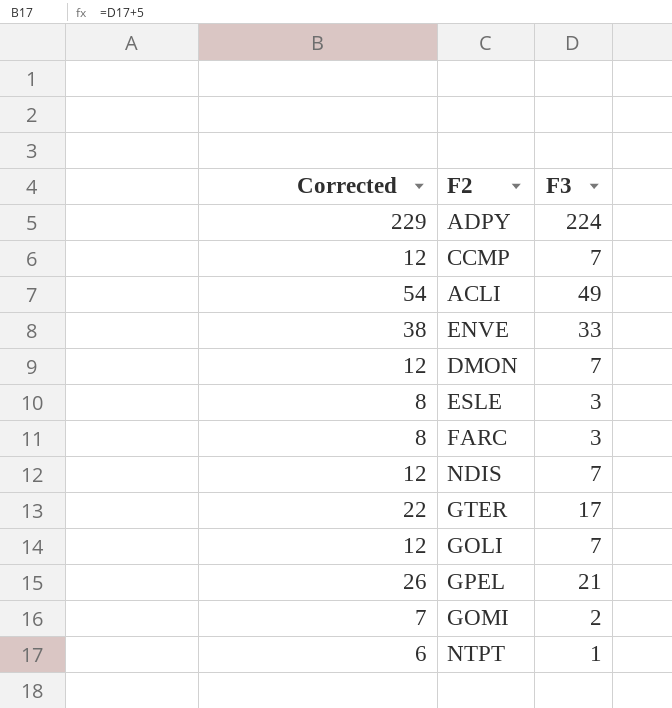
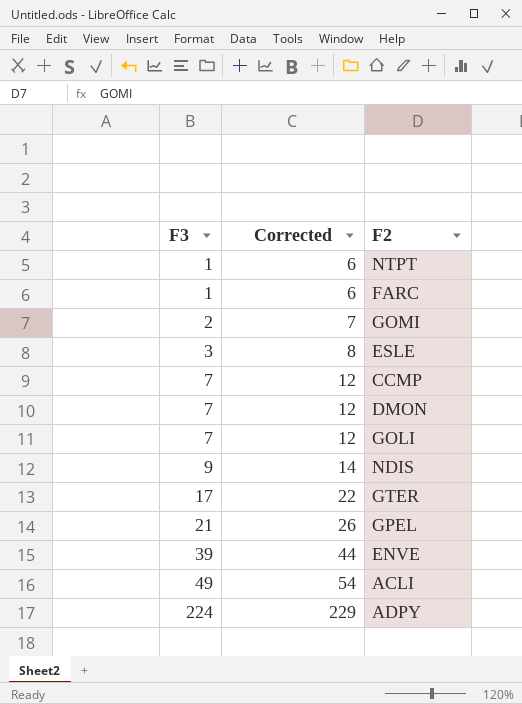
row order: none -> F3 ascending
column F3 | position: 3 -> 1
FARC | F3: 3 -> 1
FARC | Corrected: 8 -> 6
NDIS | F3: 7 -> 9
NDIS | Corrected: 12 -> 14
ENVE | F3: 33 -> 39
ENVE | Corrected: 38 -> 44

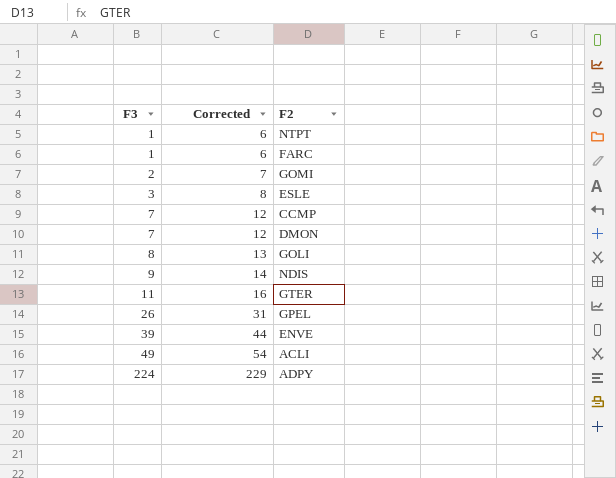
GOLI | F3: 7 -> 8
GOLI | Corrected: 12 -> 13
GTER | F3: 17 -> 11
GTER | Corrected: 22 -> 16
GPEL | F3: 21 -> 26
GPEL | Corrected: 26 -> 31

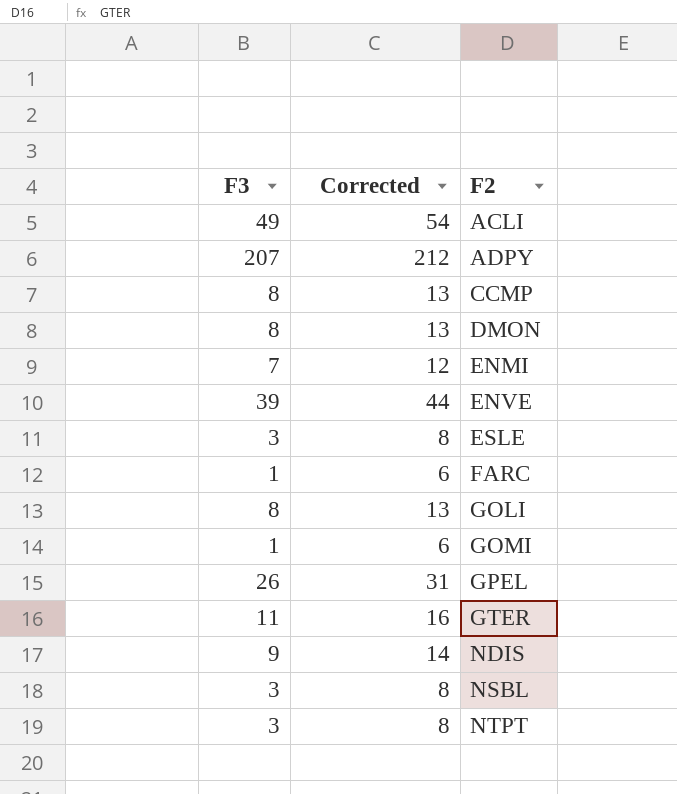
row order: F3 ascending -> F2 ascending
ADPY | F3: 224 -> 207
ADPY | Corrected: 229 -> 212
CCMP | F3: 7 -> 8
CCMP | Corrected: 12 -> 13
DMON | F3: 7 -> 8
DMON | Corrected: 12 -> 13
row ENMI: none -> 7 | 12
GOMI | F3: 2 -> 1
GOMI | Corrected: 7 -> 6
row NSBL: none -> 3 | 8
NTPT | F3: 1 -> 3
NTPT | Corrected: 6 -> 8

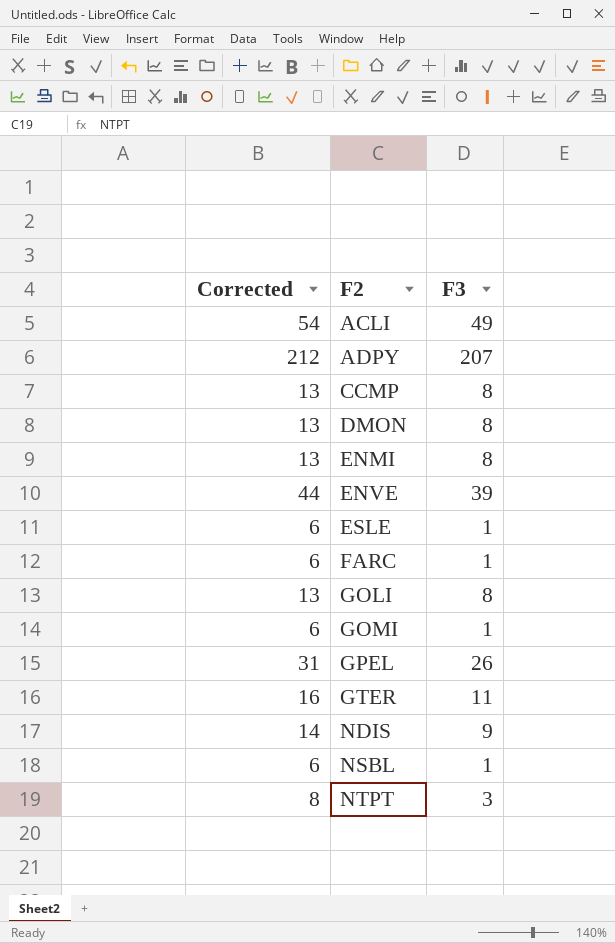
column F3 | position: 1 -> 3
ENMI | Corrected: 12 -> 13
ENMI | F3: 7 -> 8
ESLE | Corrected: 8 -> 6
ESLE | F3: 3 -> 1
NSBL | Corrected: 8 -> 6
NSBL | F3: 3 -> 1

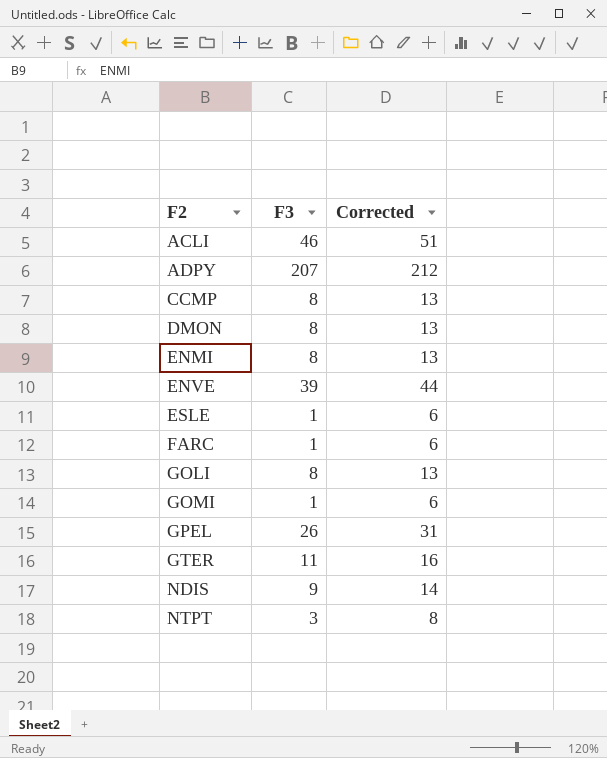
column Corrected | position: 1 -> 3
row NSBL: 6 | 1 -> none
ACLI | F3: 49 -> 46
ACLI | Corrected: 54 -> 51

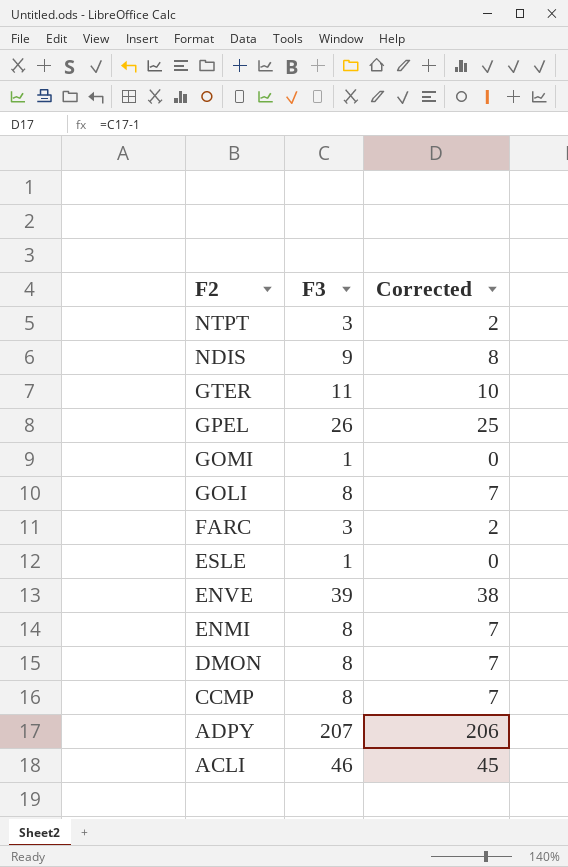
row order: F2 ascending -> F2 descending
column Corrected | formula: [F3] + 5 -> [F3] - 1
FARC | F3: 1 -> 3

